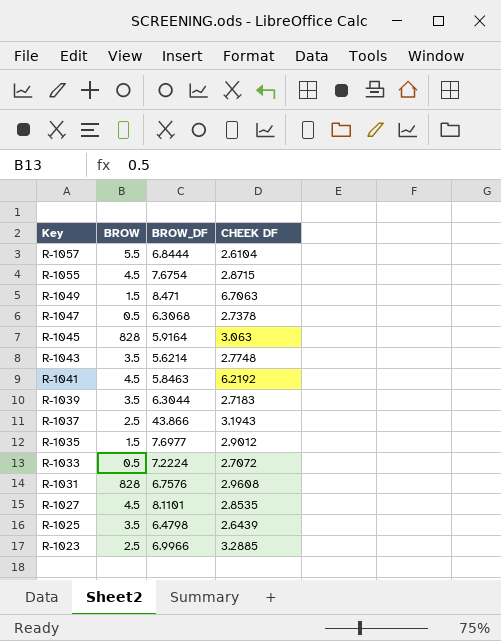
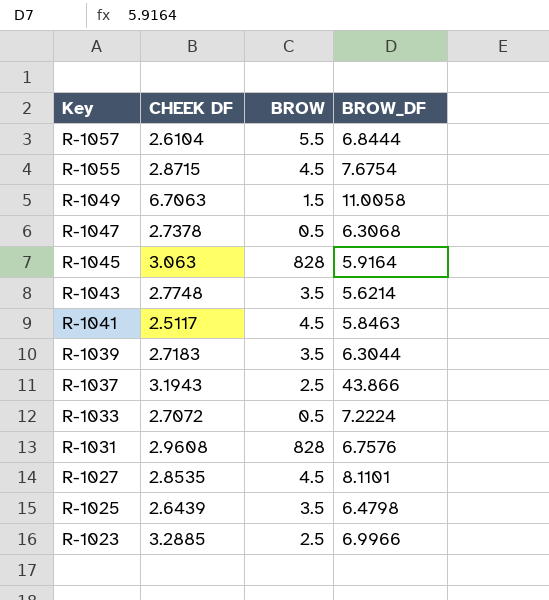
column CHEEK DF | position: 4 -> 2
row R-1035: 1.5 | 7.6977 | 2.9012 -> none
R-1049 | BROW_DF: 8.471 -> 11.0058
R-1041 | CHEEK DF: 6.2192 -> 2.5117

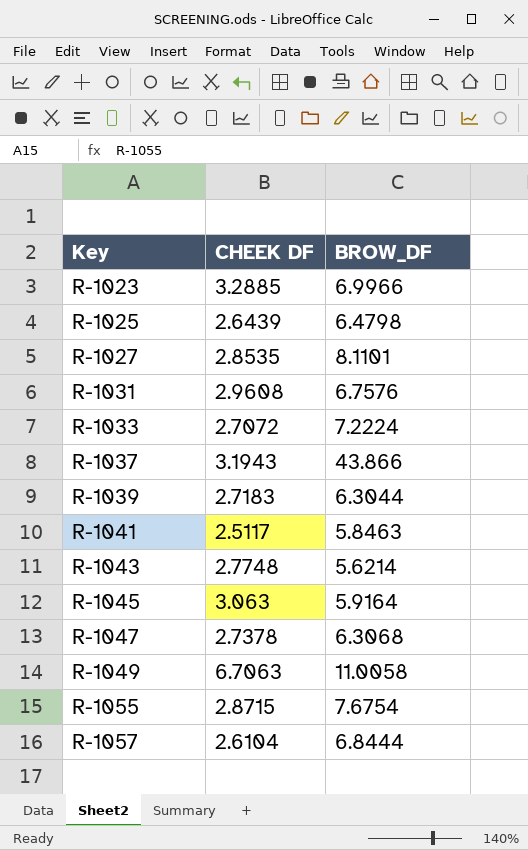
row order: Key descending -> Key ascending
column BROW | position: 3 -> none

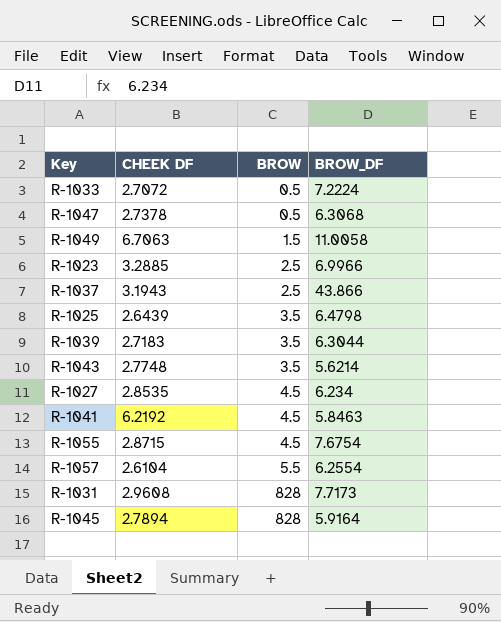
row order: Key ascending -> BROW ascending
column BROW | position: none -> 3
R-1027 | BROW_DF: 8.1101 -> 6.234
R-1041 | CHEEK DF: 2.5117 -> 6.2192
R-1057 | BROW_DF: 6.8444 -> 6.2554
R-1031 | BROW_DF: 6.7576 -> 7.7173
R-1045 | CHEEK DF: 3.063 -> 2.7894

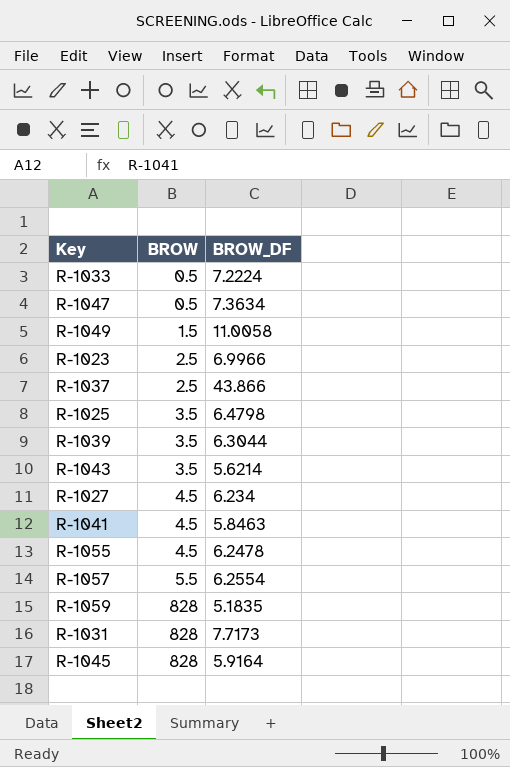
column CHEEK DF | position: 2 -> none
R-1047 | BROW_DF: 6.3068 -> 7.3634
R-1055 | BROW_DF: 7.6754 -> 6.2478
row R-1059: none -> 828 | 5.1835

